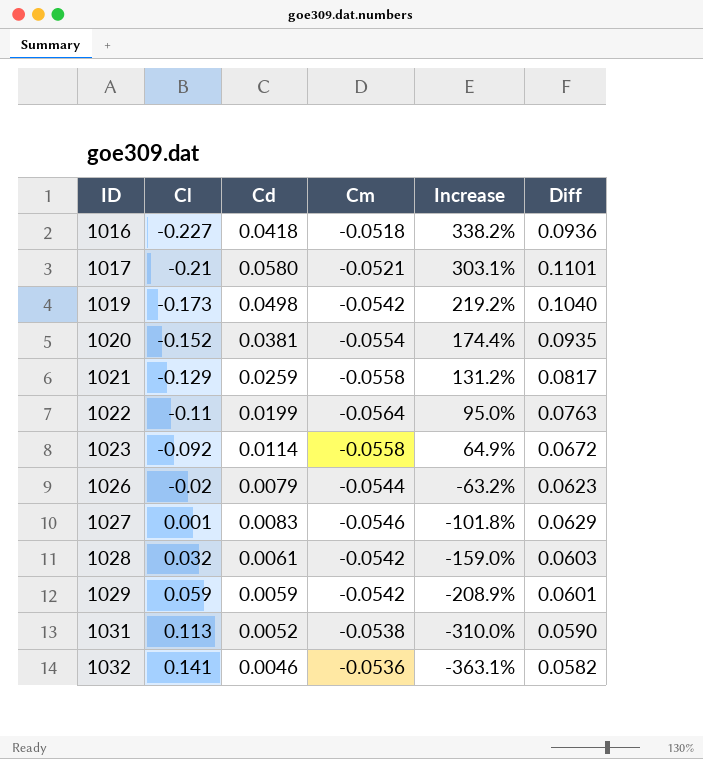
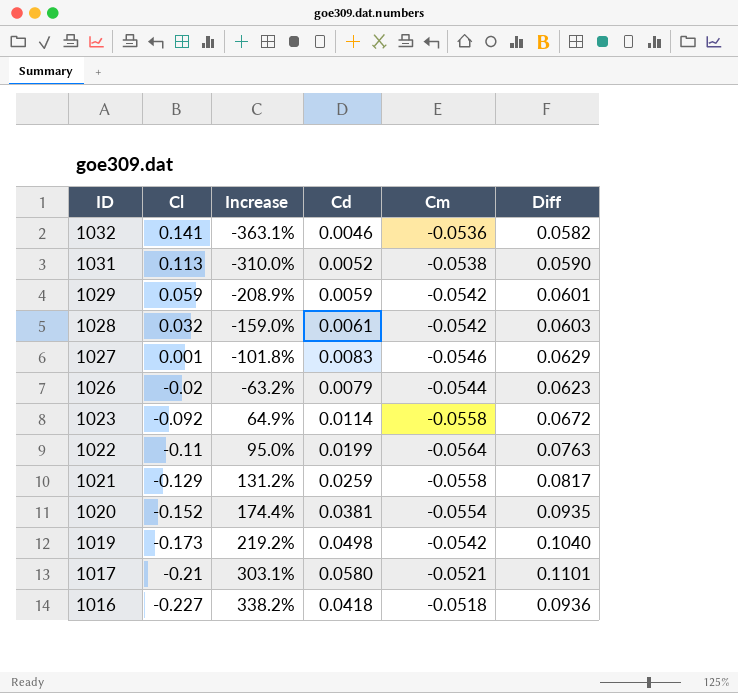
row order: ID ascending -> ID descending
column Increase | position: 5 -> 3

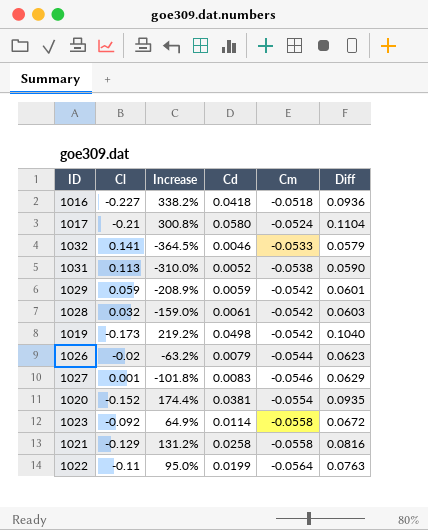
row order: ID descending -> Cm descending
1017 | Increase: 303.1% -> 300.8%
1017 | Cm: -0.0521 -> -0.0524
1017 | Diff: 0.1101 -> 0.1104
1032 | Increase: -363.1% -> -364.5%
1032 | Cm: -0.0536 -> -0.0533
1032 | Diff: 0.0582 -> 0.0579
1021 | Cd: 0.0259 -> 0.0258
1021 | Diff: 0.0817 -> 0.0816

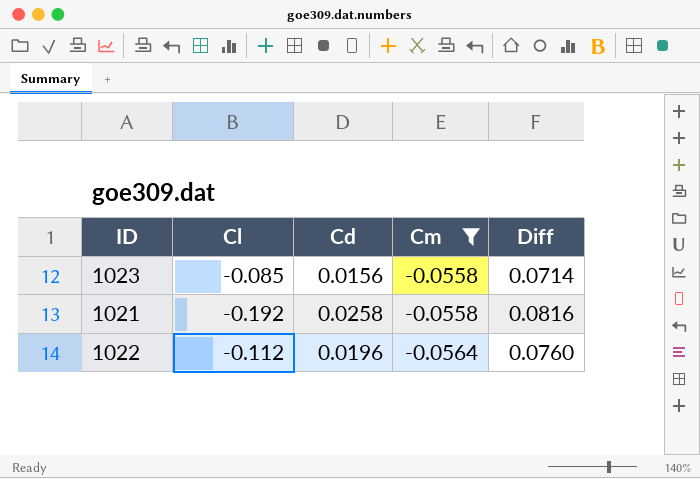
filter: none -> Cm <= -0.0558
column Increase | formula: ([Cl] - [Cm]) / [Cm] -> none
1023 | Cl: -0.092 -> -0.085
1023 | Cd: 0.0114 -> 0.0156
1023 | Diff: 0.0672 -> 0.0714
1021 | Cl: -0.129 -> -0.192
1022 | Cl: -0.11 -> -0.112
1022 | Cd: 0.0199 -> 0.0196
1022 | Diff: 0.0763 -> 0.0760

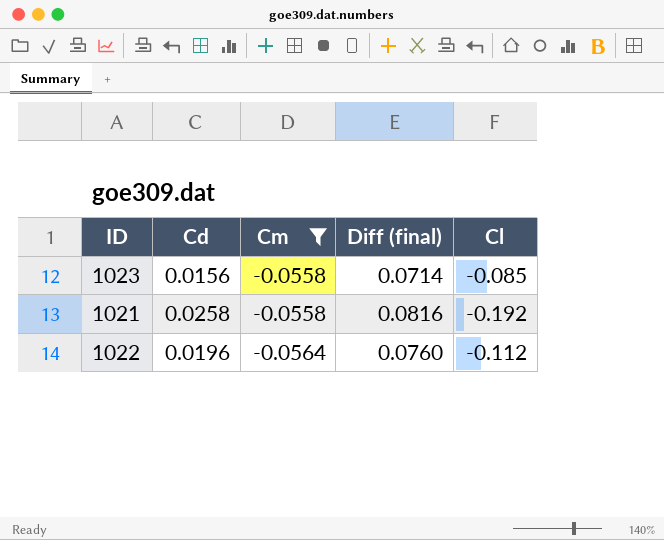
column name: Diff -> Diff (final)
column Cl | position: 2 -> 5

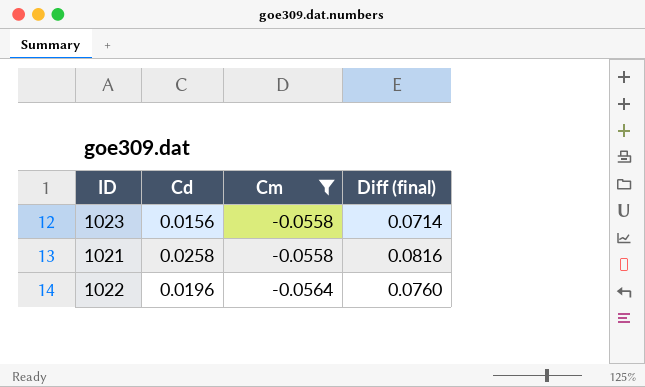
column Cl | position: 5 -> none

